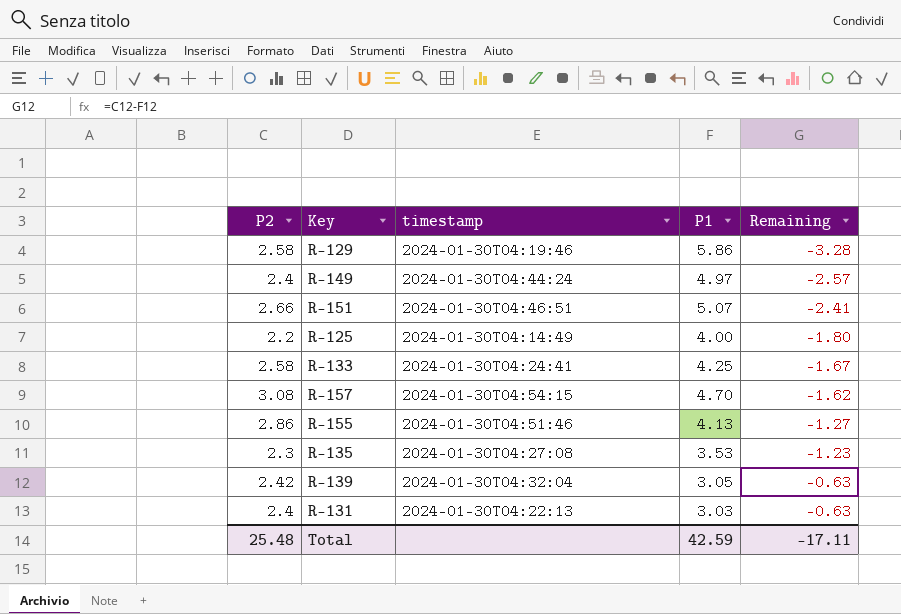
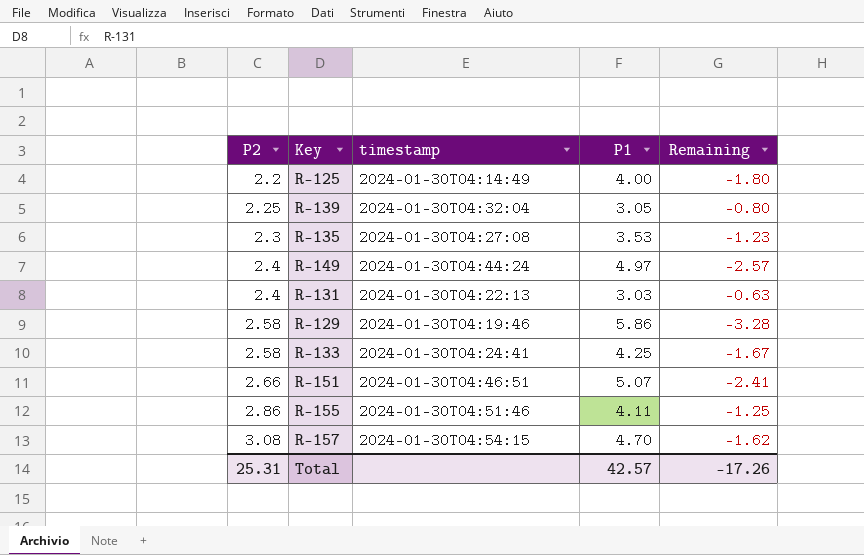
row order: Remaining ascending -> P2 ascending
R-139 | P2: 2.42 -> 2.25
R-139 | Remaining: -0.63 -> -0.80
R-155 | P1: 4.13 -> 4.11
R-155 | Remaining: -1.27 -> -1.25
Total | P2: 25.48 -> 25.31
Total | P1: 42.59 -> 42.57
Total | Remaining: -17.11 -> -17.26

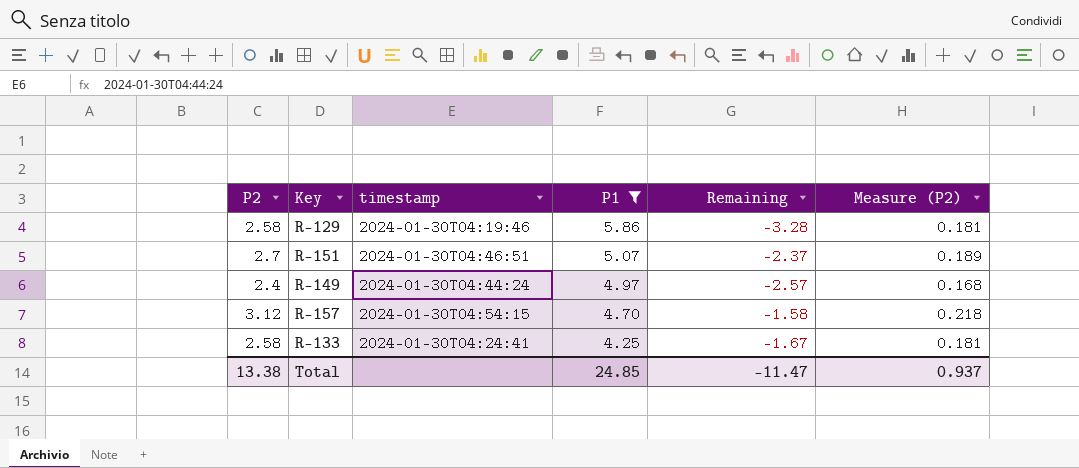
filter: none -> P1 >= 4.25
row order: P2 ascending -> P1 descending
column Measure (P2) | formula: none -> [P2] * 0.07
R-151 | P2: 2.66 -> 2.7
R-151 | Remaining: -2.41 -> -2.37
R-157 | P2: 3.08 -> 3.12
R-157 | Remaining: -1.62 -> -1.58
Total | P2: 25.31 -> 13.38
Total | P1: 42.57 -> 24.85
Total | Remaining: -17.26 -> -11.47

